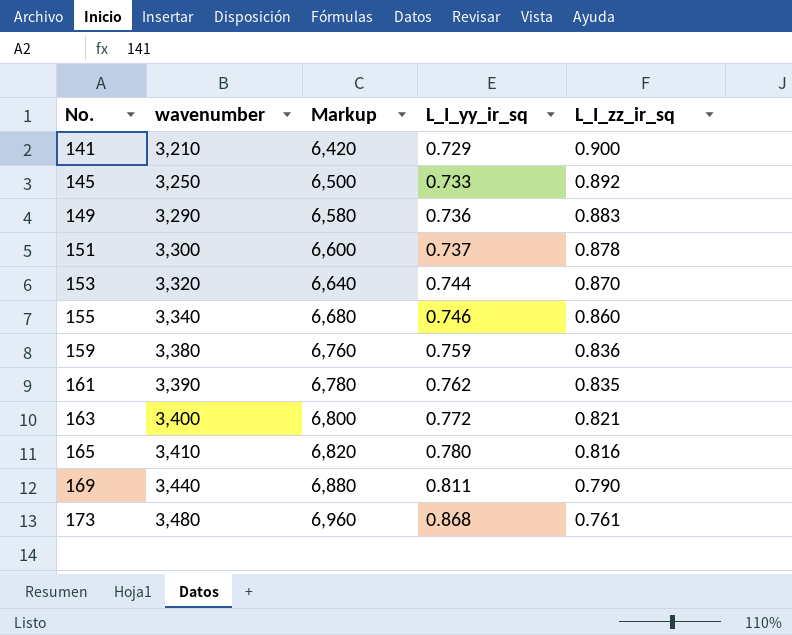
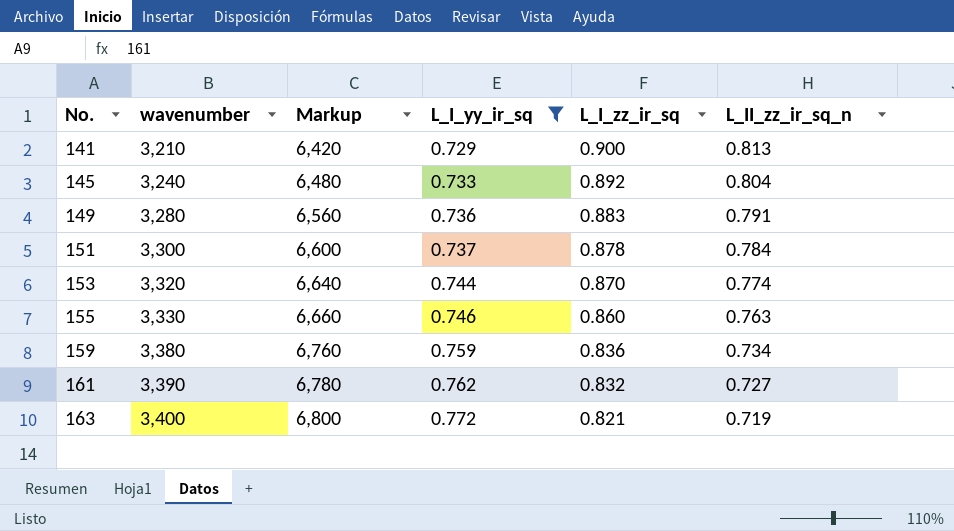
filter: none -> L_I_yy_ir_sq <= 0.772
column L_II_zz_ir_sq_n | position: none -> 6
145 | wavenumber: 3,250 -> 3,240
145 | Markup: 6,500 -> 6,480
149 | wavenumber: 3,290 -> 3,280
149 | Markup: 6,580 -> 6,560
155 | wavenumber: 3,340 -> 3,330
155 | Markup: 6,680 -> 6,660
161 | L_I_zz_ir_sq: 0.835 -> 0.832

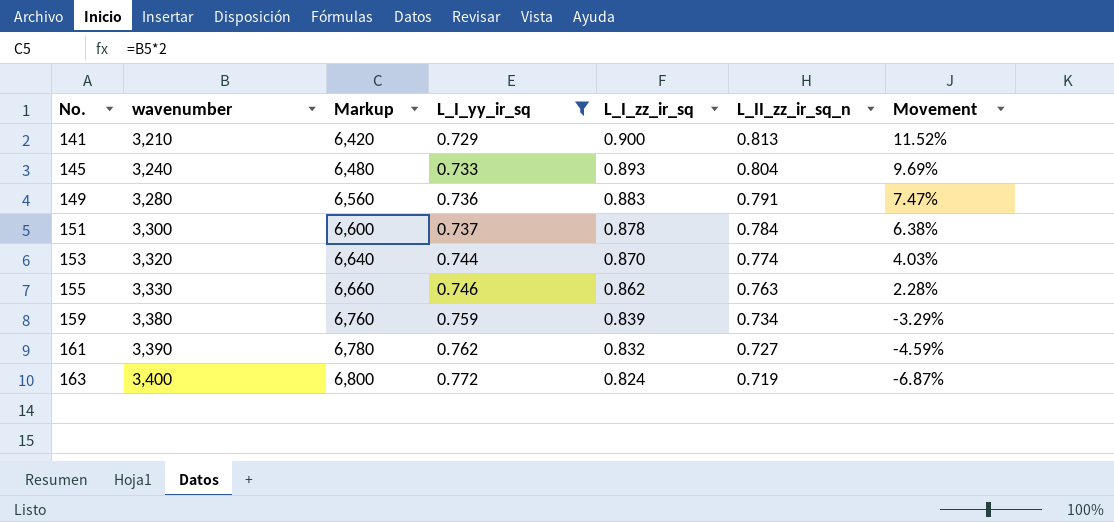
column Movement | formula: none -> ([L_II_zz_ir_sq_n] - [L_I_yy_ir_sq]) / [L_I_yy_ir_sq]
145 | L_I_zz_ir_sq: 0.892 -> 0.893
155 | L_I_zz_ir_sq: 0.860 -> 0.862
159 | L_I_zz_ir_sq: 0.836 -> 0.839
163 | L_I_zz_ir_sq: 0.821 -> 0.824

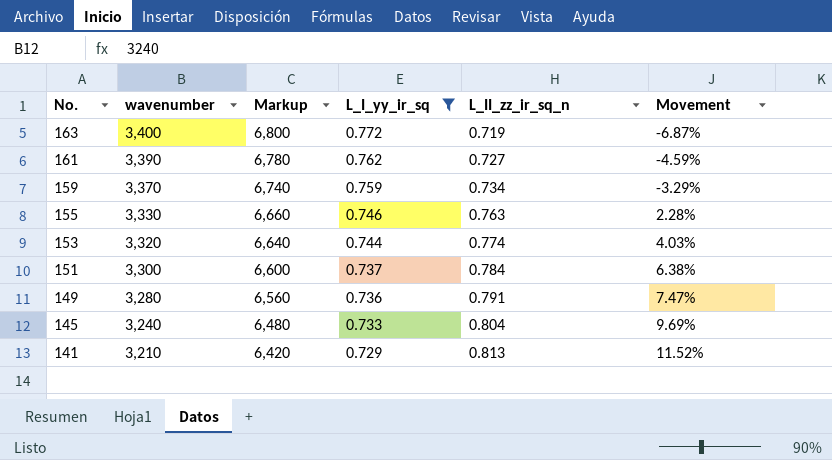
row order: No. ascending -> No. descending
column L_I_zz_ir_sq | position: 5 -> none
159 | wavenumber: 3,380 -> 3,370
159 | Markup: 6,760 -> 6,740

